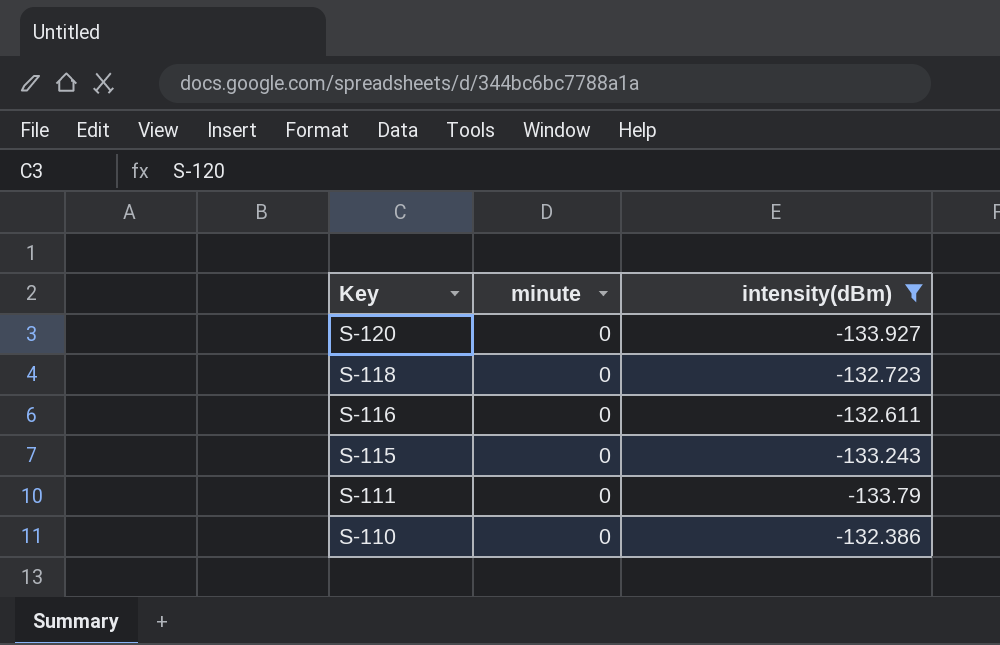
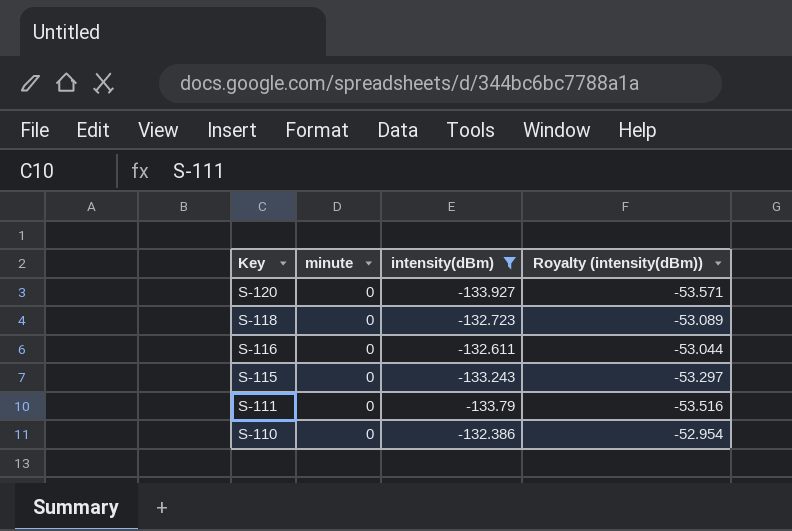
column Royalty (intensity(dBm)) | formula: none -> [intensity(dBm)] * 0.4

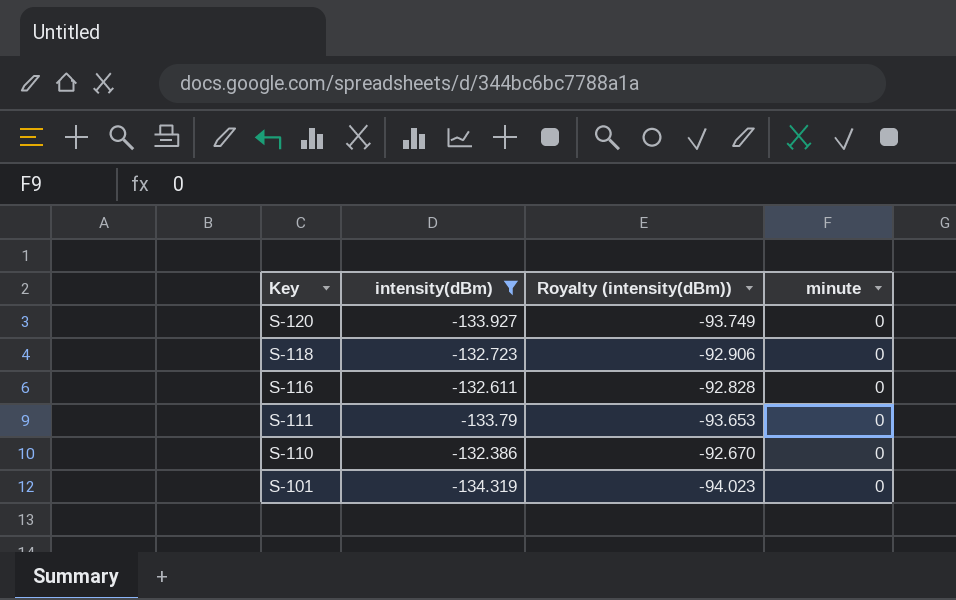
column Royalty (intensity(dBm)) | formula: [intensity(dBm)] * 0.4 -> [intensity(dBm)] * 0.7
column minute | position: 2 -> 4
row S-115: 0 | -133.243 | -53.297 -> none
row S-101: none -> -134.319 | -94.023 | 0

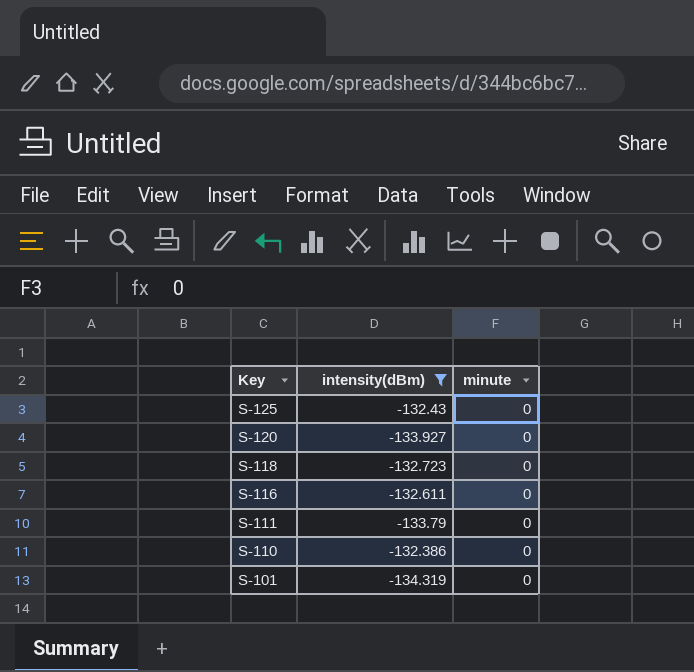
column Royalty (intensity(dBm)) | formula: [intensity(dBm)] * 0.7 -> none
row S-125: none -> -132.43 | 0

